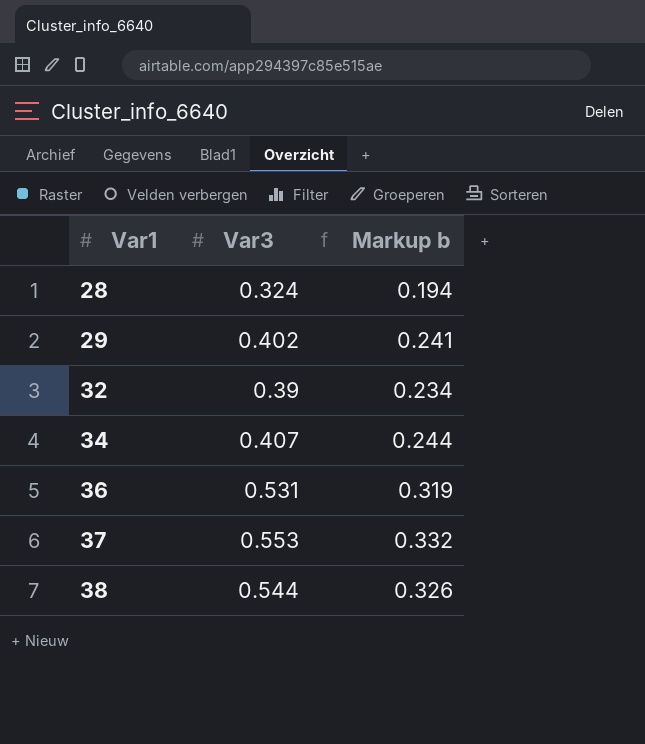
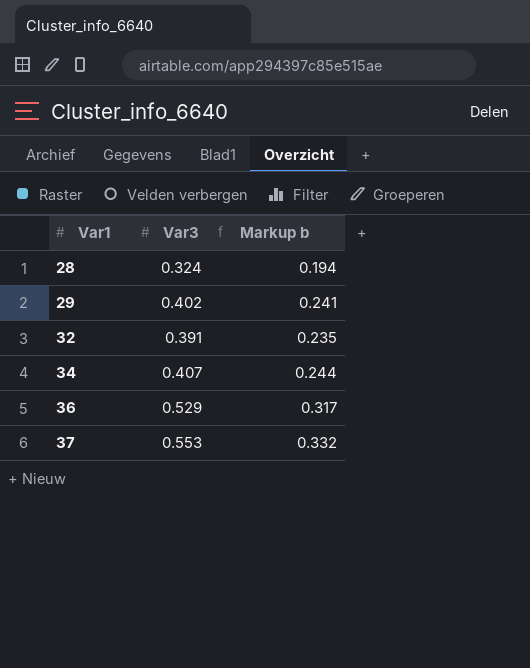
row 38: 0.544 | 0.326 -> none
32 | Var3: 0.39 -> 0.391
32 | Markup b: 0.234 -> 0.235
36 | Var3: 0.531 -> 0.529
36 | Markup b: 0.319 -> 0.317

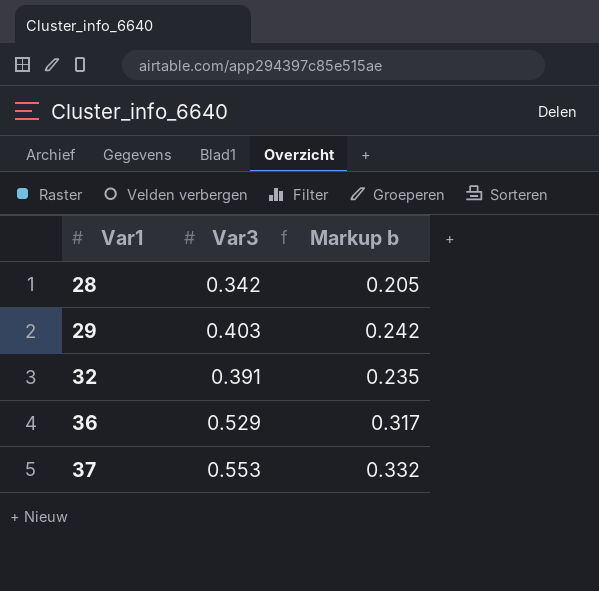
row 34: 0.407 | 0.244 -> none
28 | Var3: 0.324 -> 0.342
28 | Markup b: 0.194 -> 0.205
29 | Var3: 0.402 -> 0.403
29 | Markup b: 0.241 -> 0.242

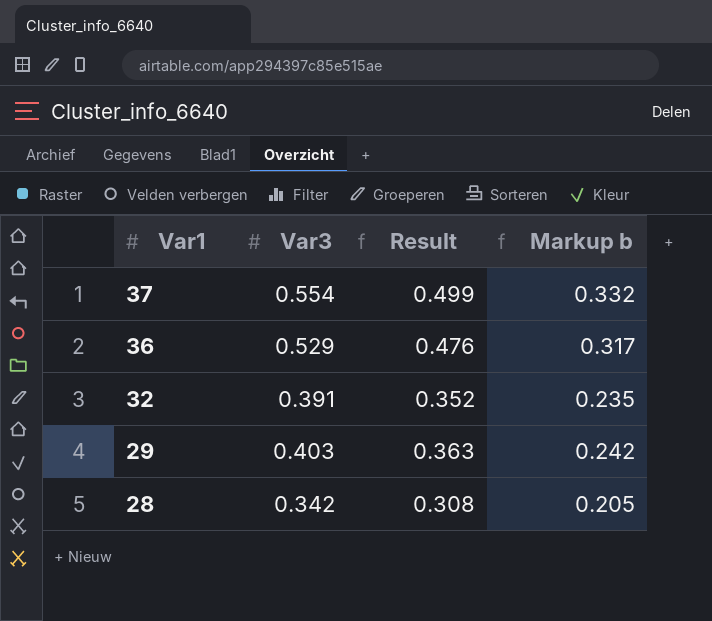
row order: Var1 ascending -> Var1 descending
column Result | formula: none -> [Var3] * 0.9
37 | Var3: 0.553 -> 0.554

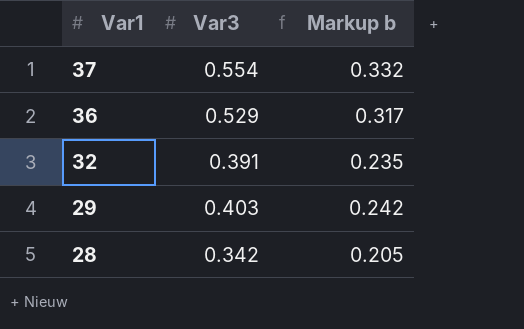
column Result | formula: [Var3] * 0.9 -> none

